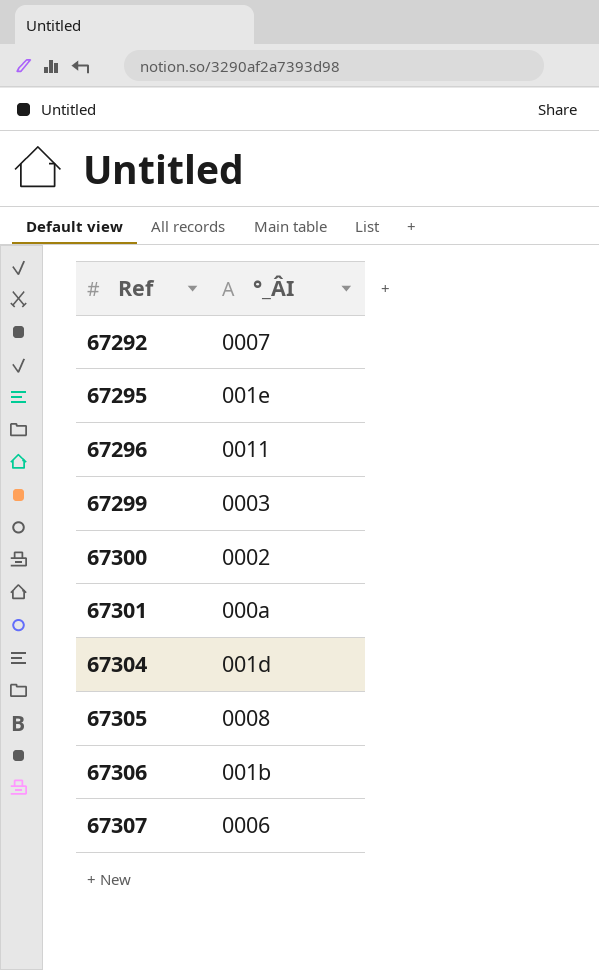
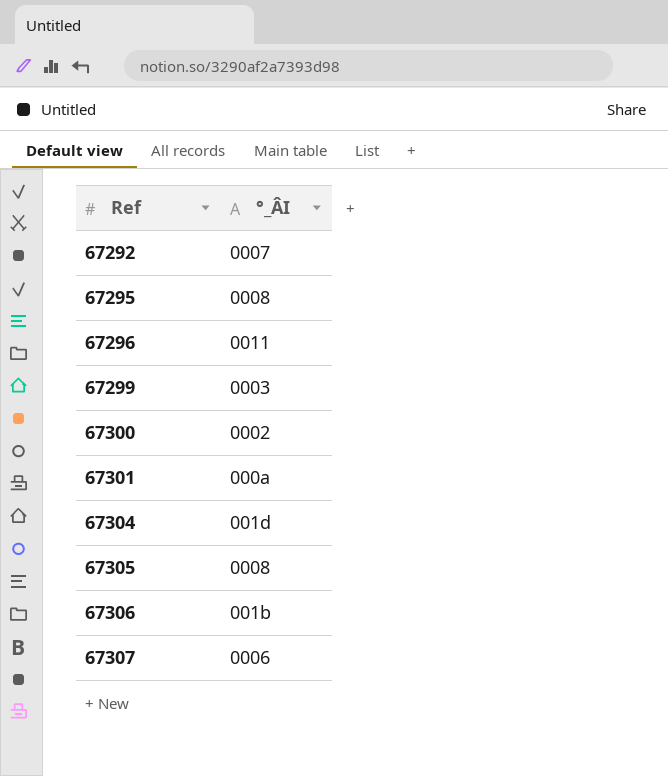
67295 | °_ÂI: 001e -> 0008

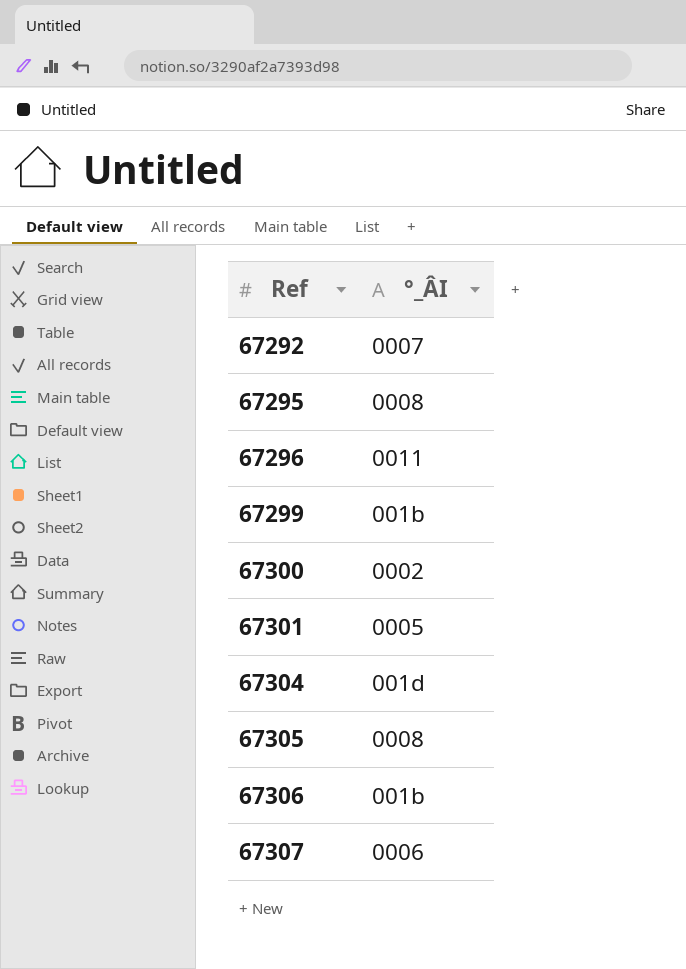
67299 | °_ÂI: 0003 -> 001b
67301 | °_ÂI: 000a -> 0005

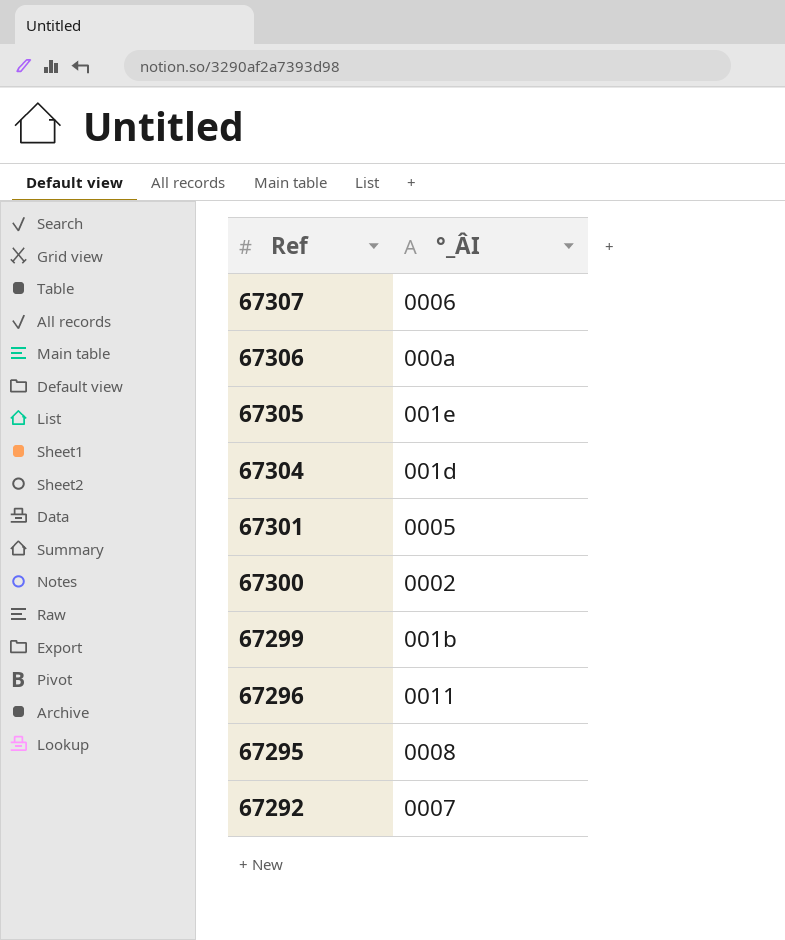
row order: Ref ascending -> Ref descending
67306 | °_ÂI: 001b -> 000a
67305 | °_ÂI: 0008 -> 001e

